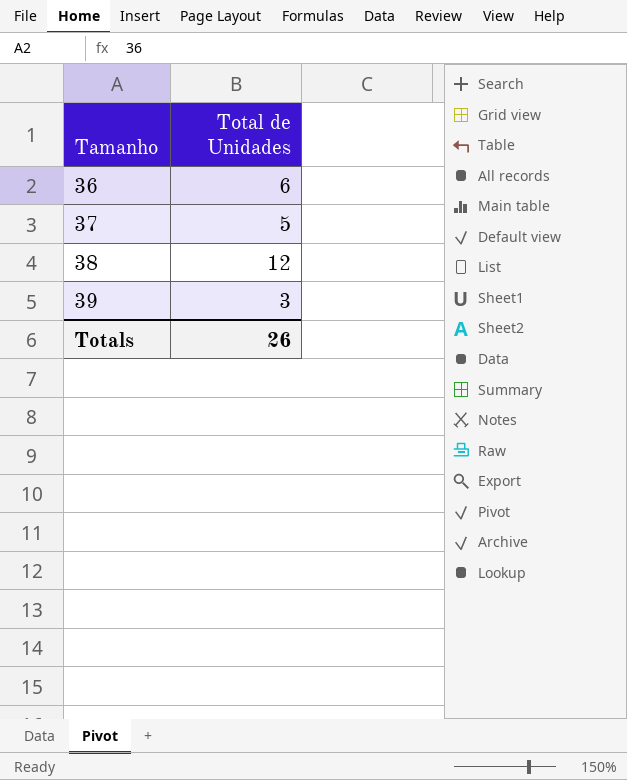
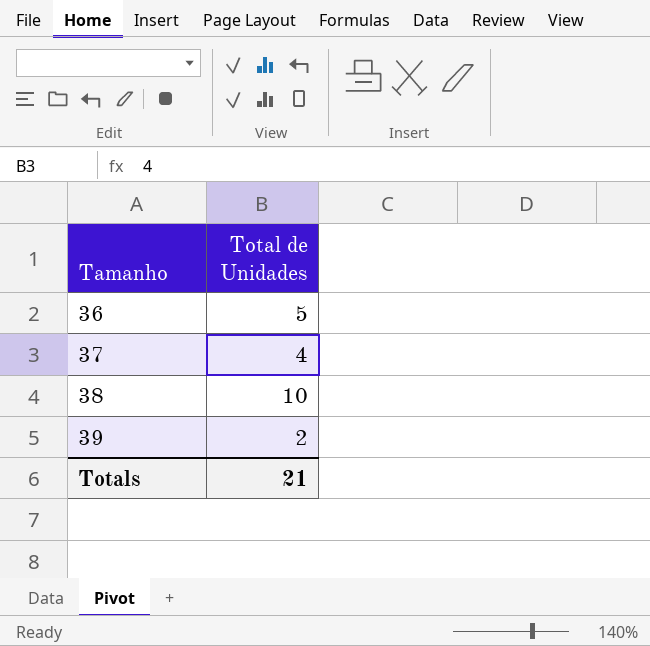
36 | Total de Unidades: 6 -> 5
37 | Total de Unidades: 5 -> 4
38 | Total de Unidades: 12 -> 10
39 | Total de Unidades: 3 -> 2
Totals | Total de Unidades: 26 -> 21

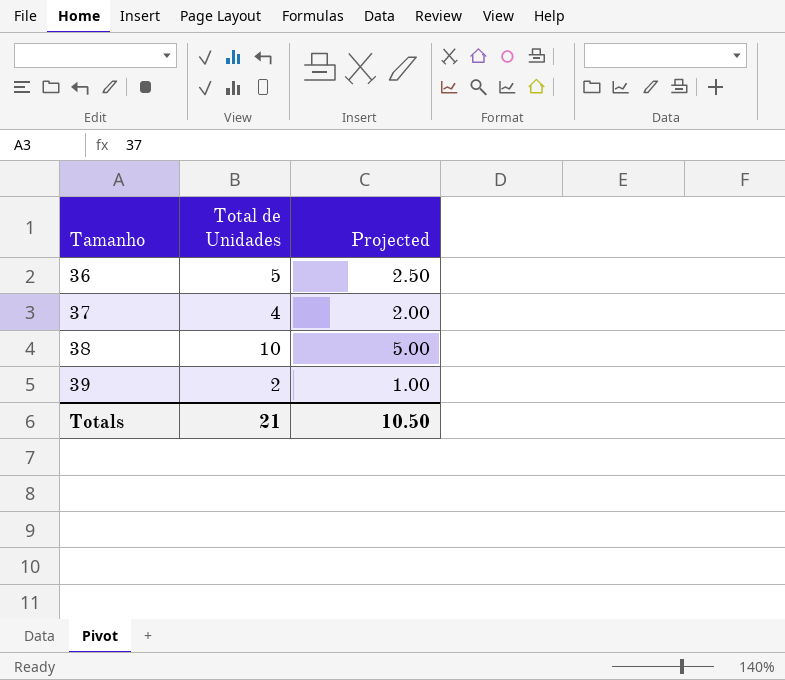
column Projected | formula: none -> [Total de Unidades] * 0.5

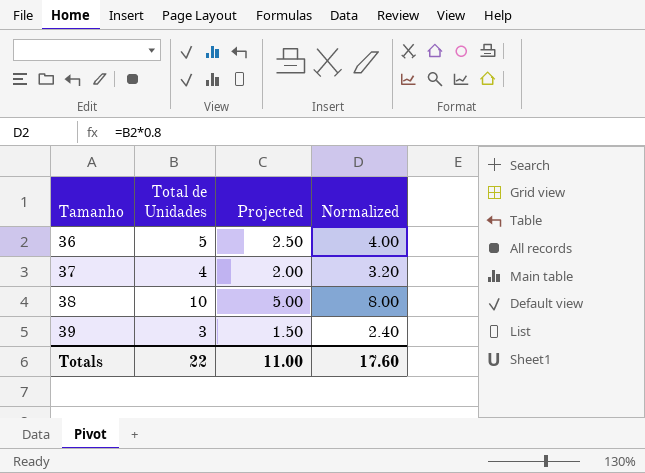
column Normalized | formula: none -> [Total de Unidades] * 0.8
39 | Total de Unidades: 2 -> 3
39 | Projected: 1.00 -> 1.50
Totals | Total de Unidades: 21 -> 22
Totals | Projected: 10.50 -> 11.00

